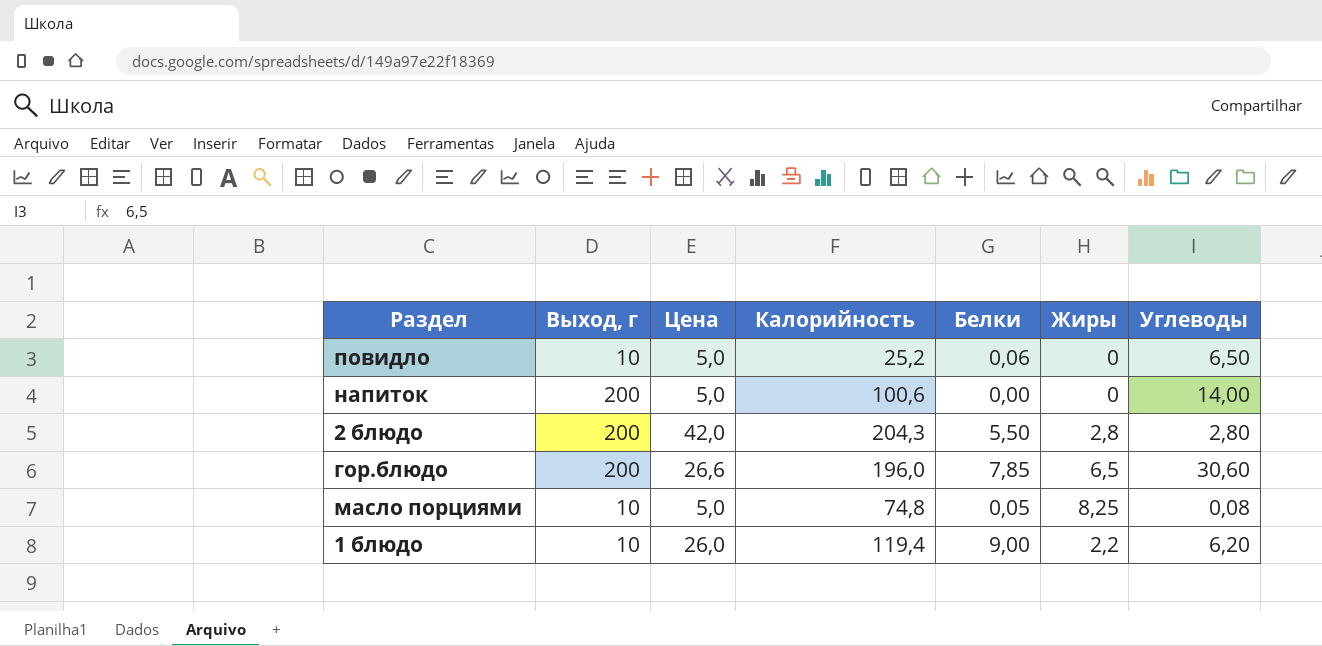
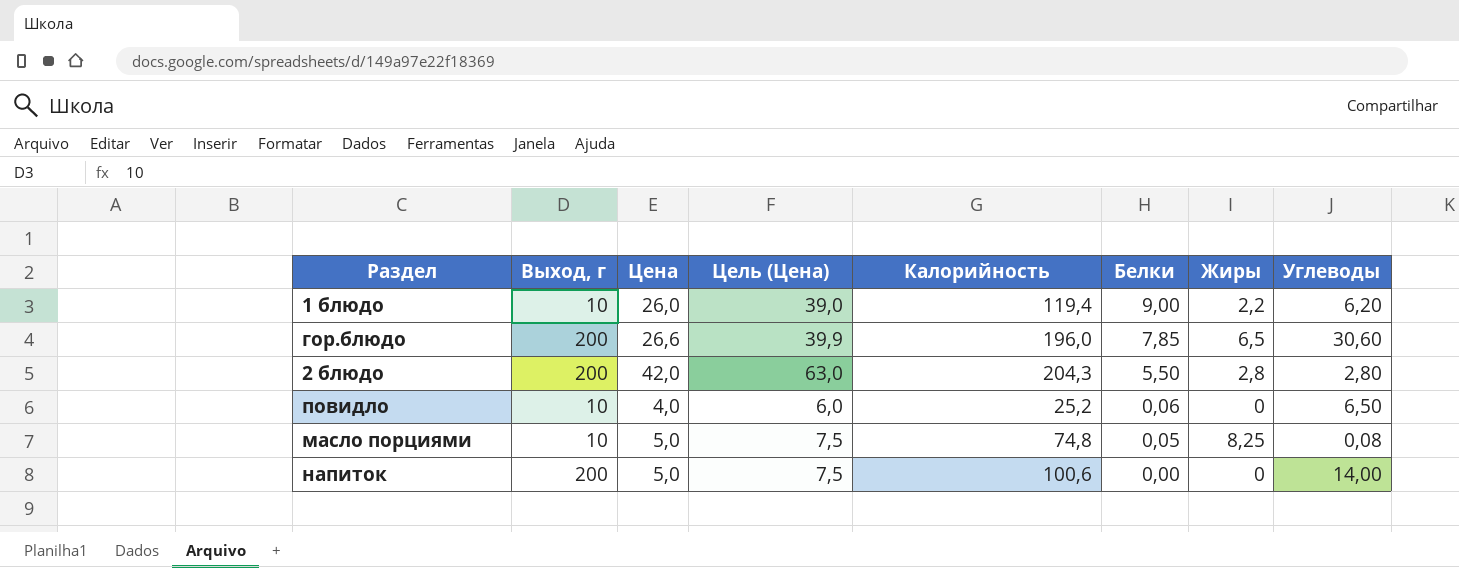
row order: none -> Белки descending
column Цель (Цена) | formula: none -> [Цена] * 1,5
повидло | Цена: 5,0 -> 4,0

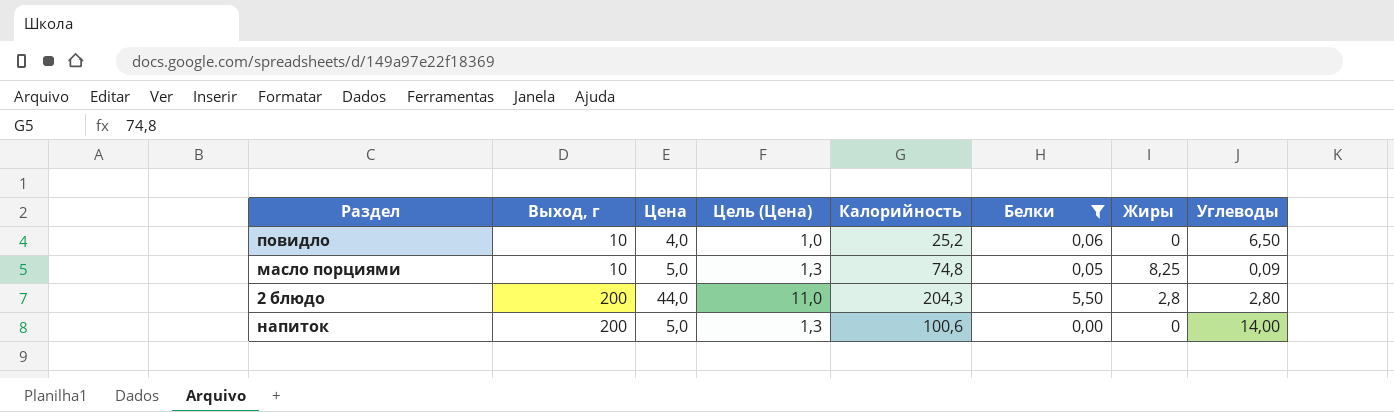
filter: none -> Белки <= 5,50
row order: Белки descending -> Выход, г ascending
column Цель (Цена) | formula: [Цена] * 1,5 -> [Цена] * 0,25
масло порциями | Углеводы: 0,08 -> 0,09
2 блюдо | Цена: 42,0 -> 44,0

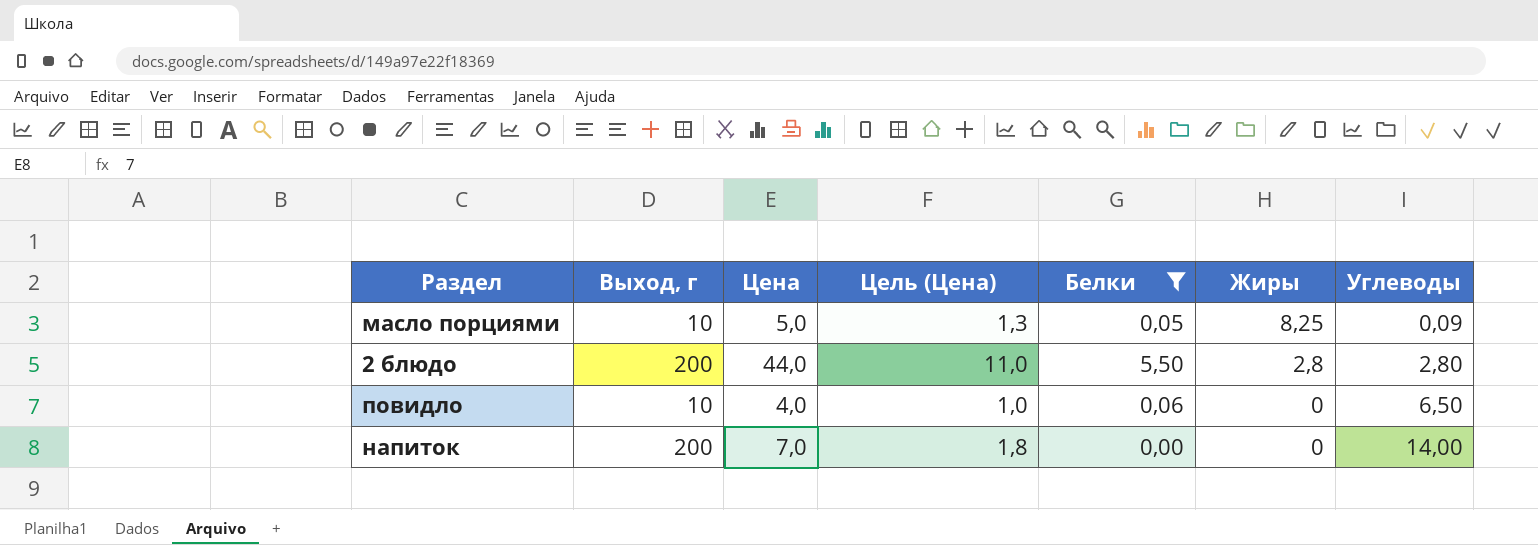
row order: Выход, г ascending -> Жиры descending
column Калорийность | position: 5 -> none
напиток | Цена: 5,0 -> 7,0
напиток | Цель (Цена): 1,3 -> 1,8

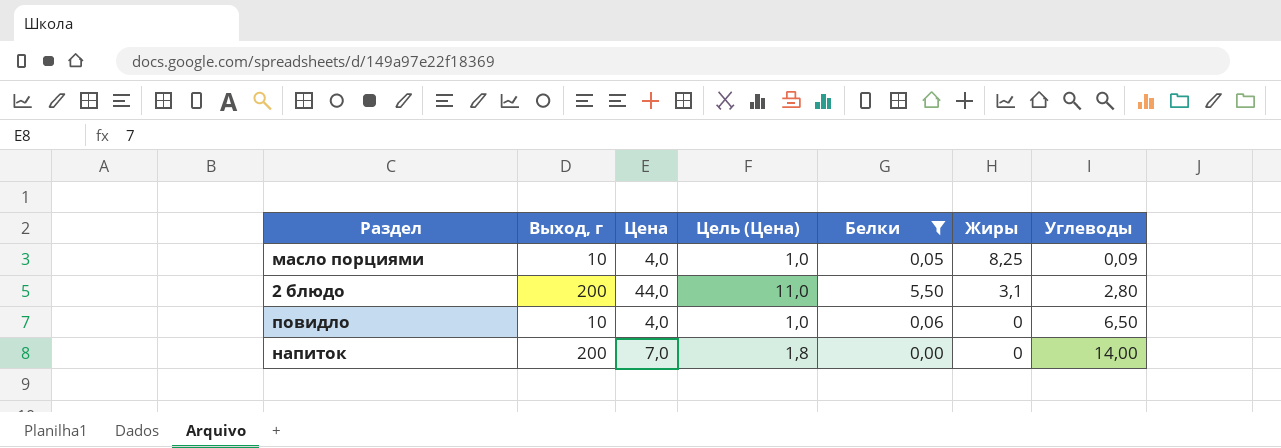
масло порциями | Цена: 5,0 -> 4,0
масло порциями | Цель (Цена): 1,3 -> 1,0
2 блюдо | Жиры: 2,8 -> 3,1

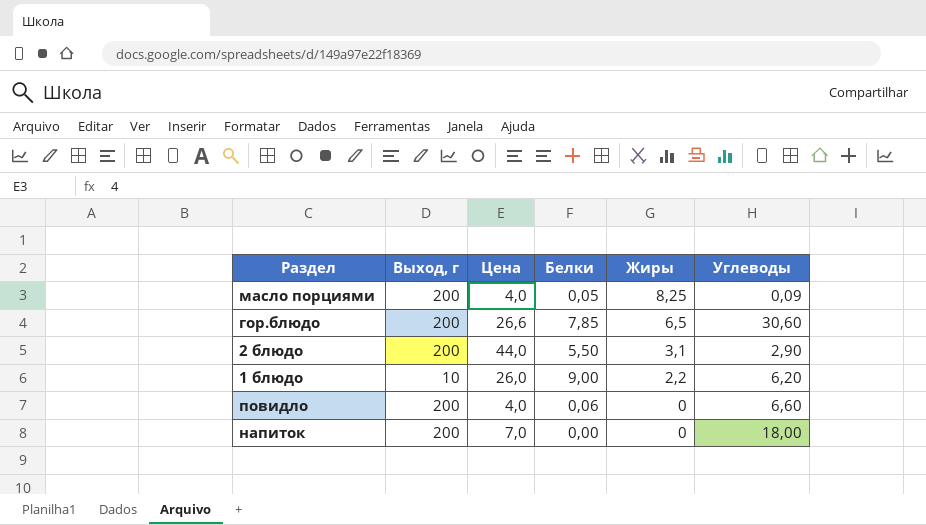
filter: Белки <= 5,50 -> none
column Цель (Цена) | formula: [Цена] * 0,25 -> none
масло порциями | Выход, г: 10 -> 200
2 блюдо | Углеводы: 2,80 -> 2,90
повидло | Выход, г: 10 -> 200
повидло | Углеводы: 6,50 -> 6,60
напиток | Углеводы: 14,00 -> 18,00

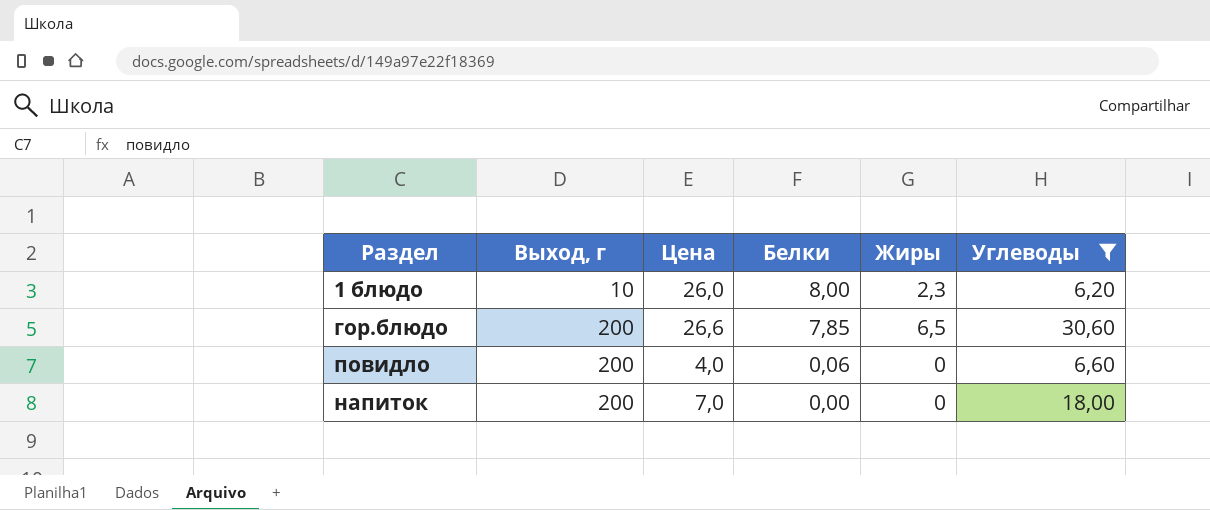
filter: none -> Углеводы >= 6,20
row order: Жиры descending -> Выход, г ascending
1 блюдо | Белки: 9,00 -> 8,00
1 блюдо | Жиры: 2,2 -> 2,3

